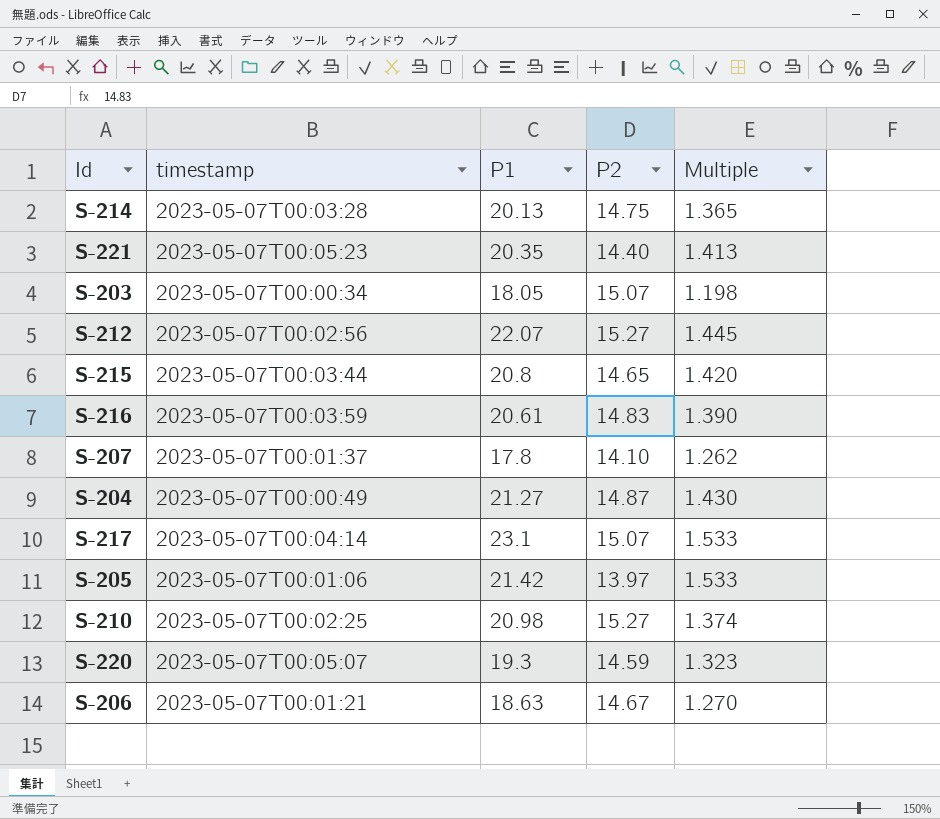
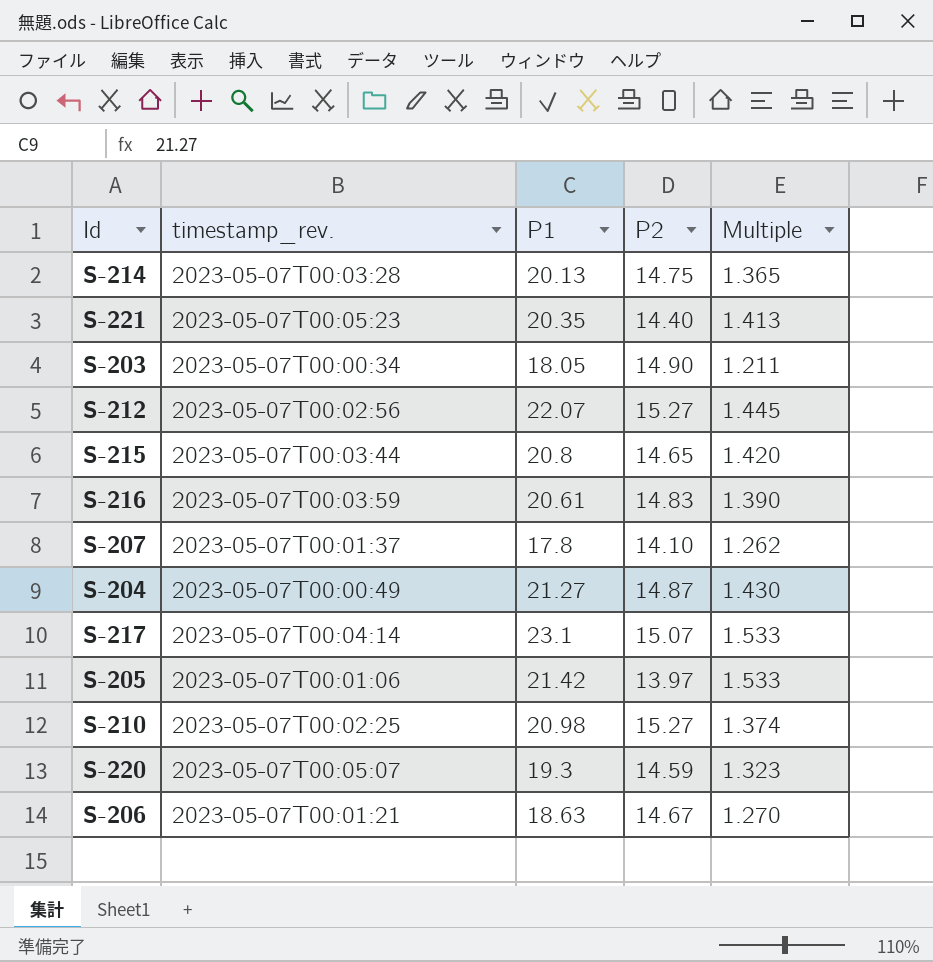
column name: timestamp -> timestamp_rev.
S-203 | P2: 15.07 -> 14.90
S-203 | Multiple: 1.198 -> 1.211

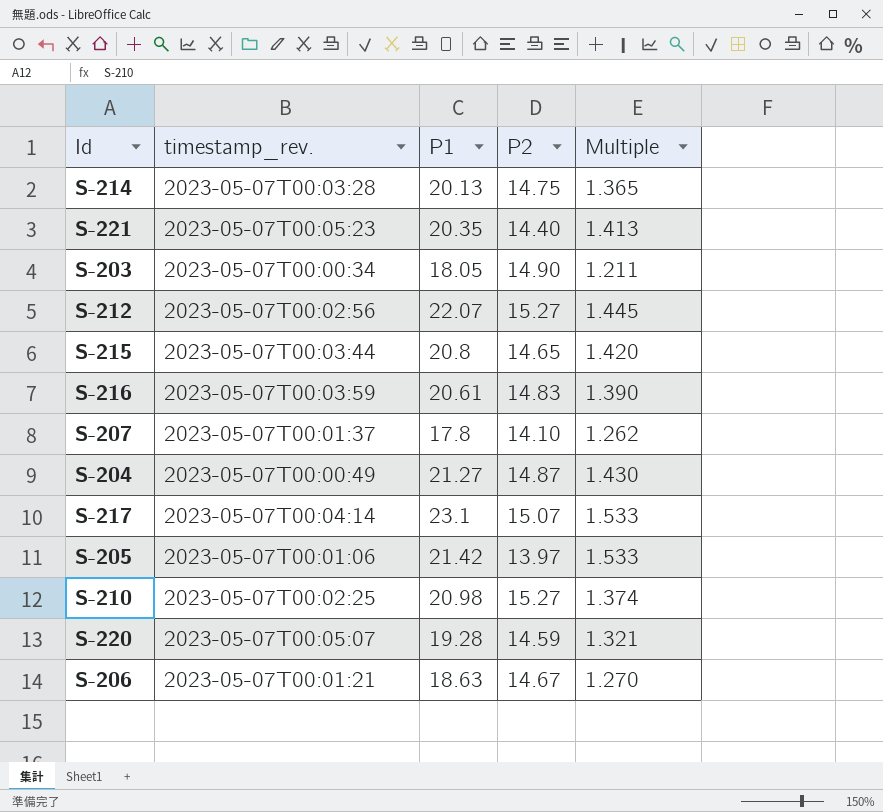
S-220 | P1: 19.3 -> 19.28
S-220 | Multiple: 1.323 -> 1.321

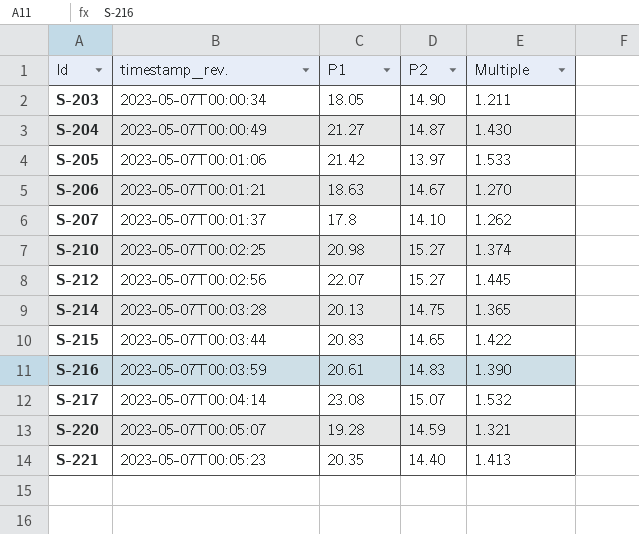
row order: none -> Id ascending
S-215 | P1: 20.8 -> 20.83
S-215 | Multiple: 1.420 -> 1.422
S-217 | P1: 23.1 -> 23.08
S-217 | Multiple: 1.533 -> 1.532

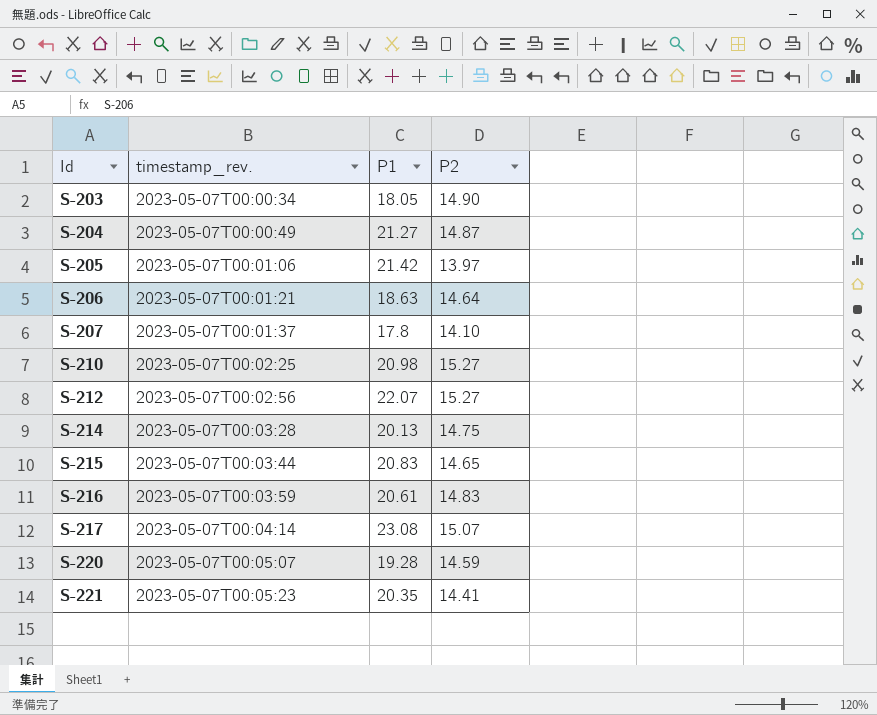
column Multiple | formula: [P1] / [P2] -> none
S-206 | P2: 14.67 -> 14.64
S-221 | P2: 14.40 -> 14.41

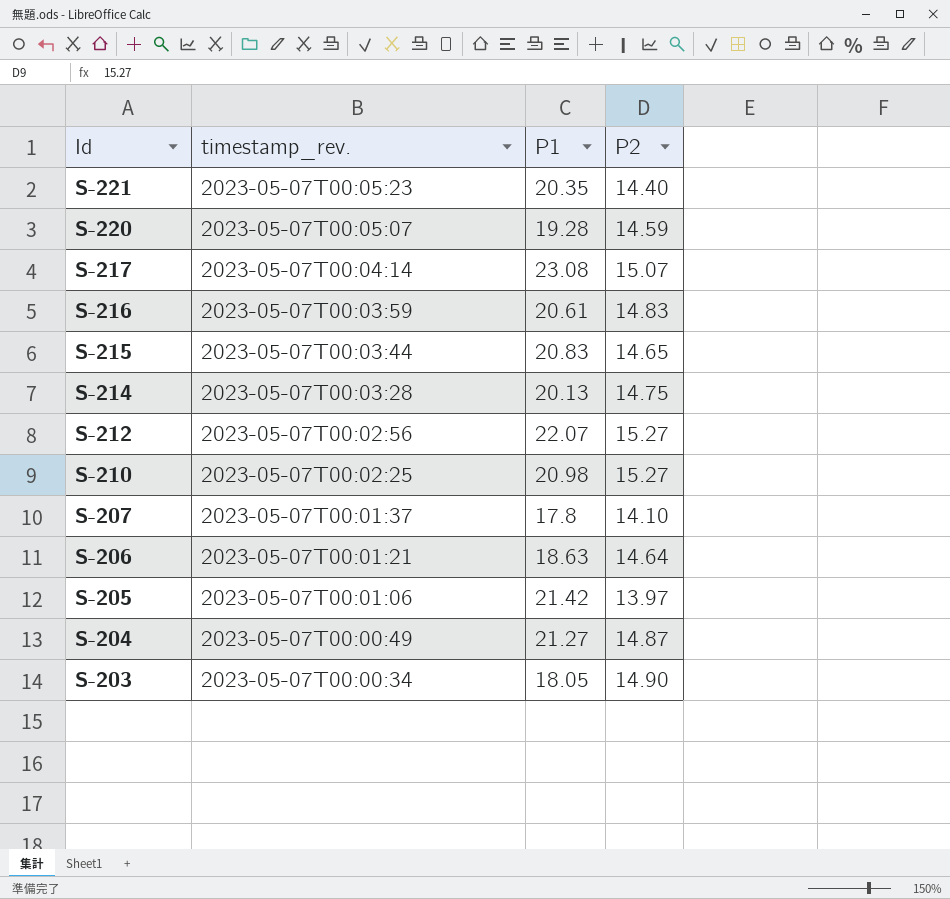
row order: Id ascending -> Id descending
S-221 | P2: 14.41 -> 14.40

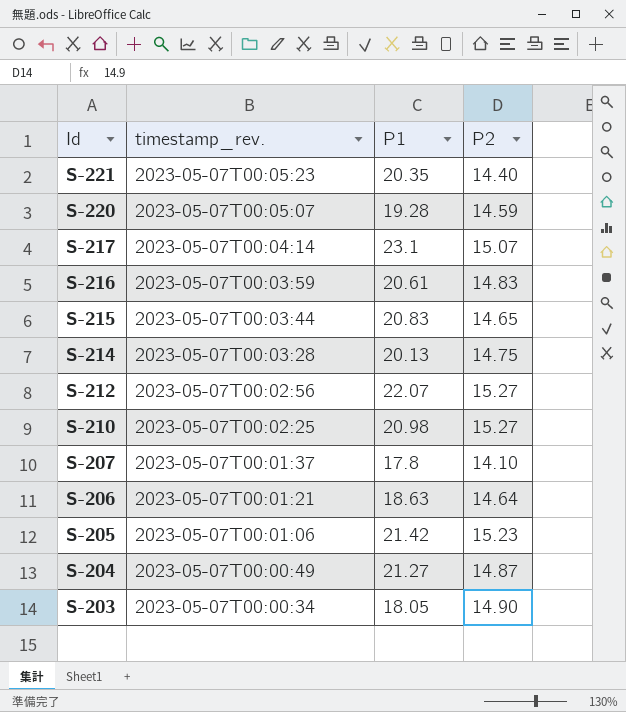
S-217 | P1: 23.08 -> 23.1
S-205 | P2: 13.97 -> 15.23

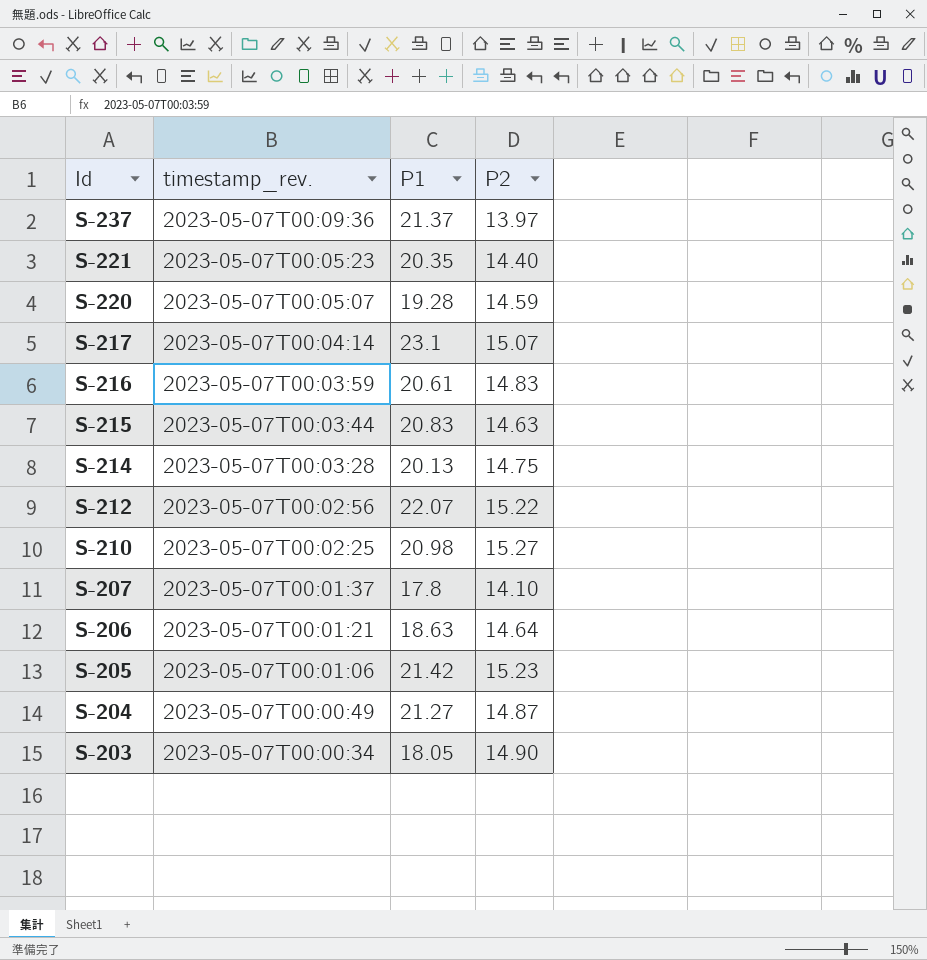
row S-237: none -> 2023-05-07T00:09:36 | 21.37 | 13.97
S-215 | P2: 14.65 -> 14.63
S-212 | P2: 15.27 -> 15.22

